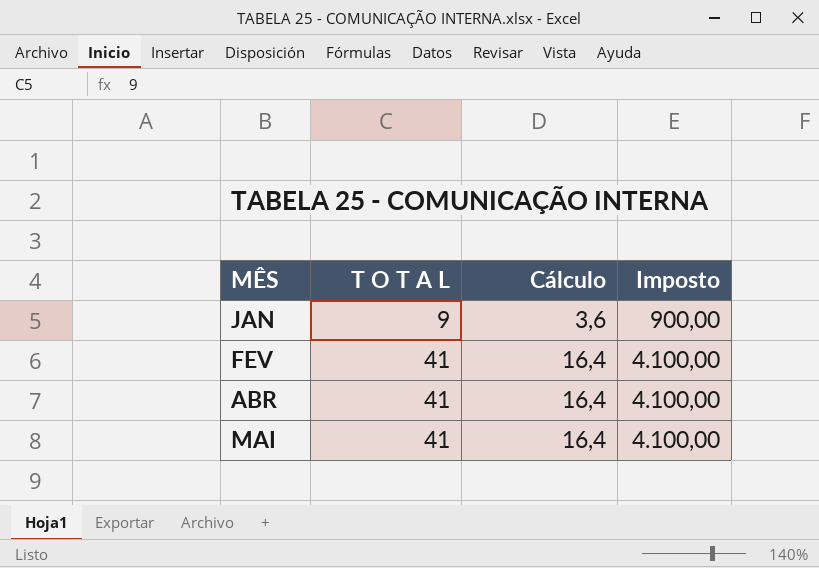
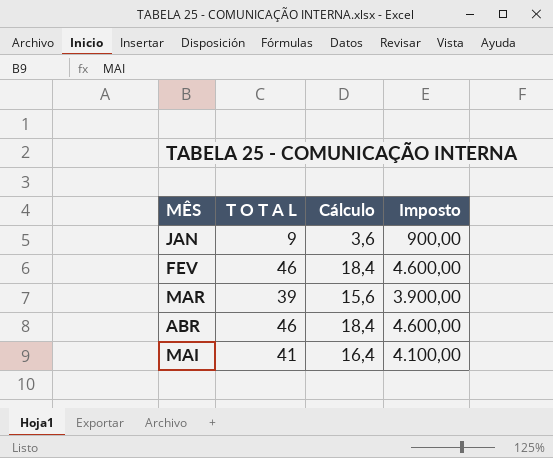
FEV | T O T A L: 41 -> 46
FEV | Cálculo: 16,4 -> 18,4
FEV | Imposto: 4.100,00 -> 4.600,00
row MAR: none -> 39 | 15,6 | 3.900,00
ABR | T O T A L: 41 -> 46
ABR | Cálculo: 16,4 -> 18,4
ABR | Imposto: 4.100,00 -> 4.600,00

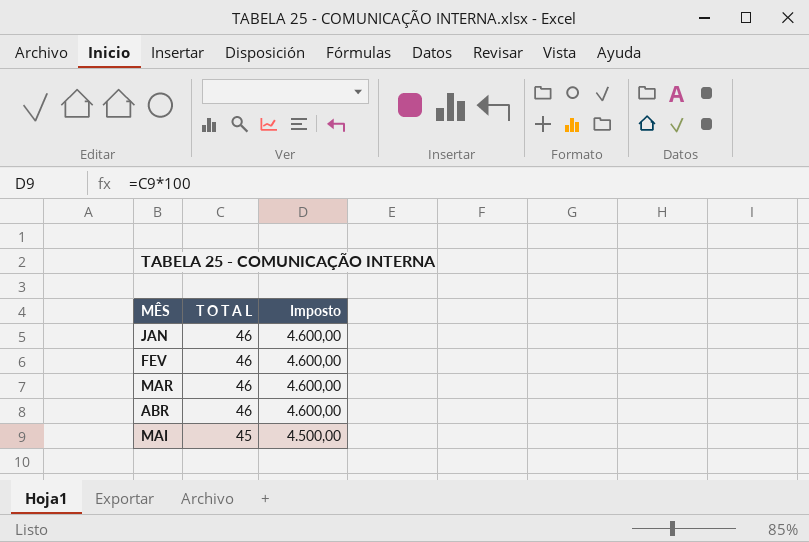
column Cálculo | formula: [T O T A L] * 0,4 -> none
JAN | T O T A L: 9 -> 46
JAN | Imposto: 900,00 -> 4.600,00
MAR | T O T A L: 39 -> 46
MAR | Imposto: 3.900,00 -> 4.600,00
MAI | T O T A L: 41 -> 45
MAI | Imposto: 4.100,00 -> 4.500,00

